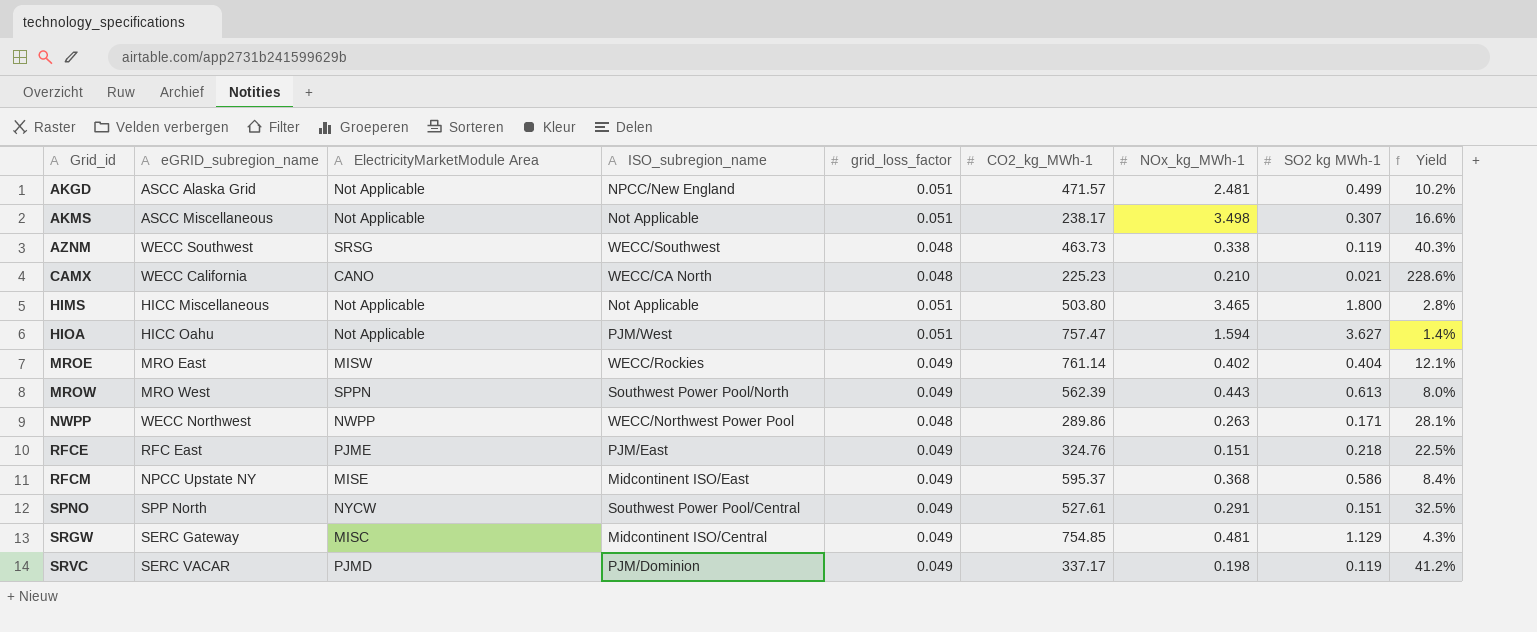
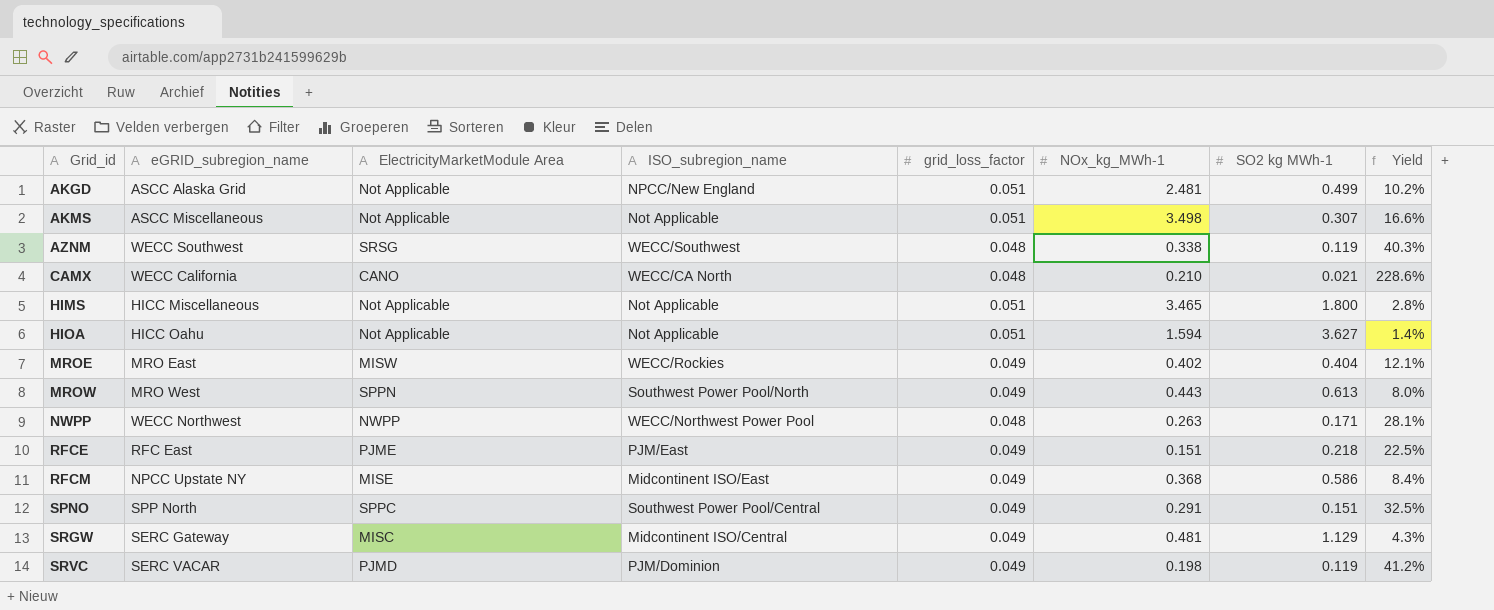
column CO2_kg_MWh-1 | position: 6 -> none
HIOA | ISO_subregion_name: PJM/West -> Not Applicable
SPNO | ElectricityMarketModule Area: NYCW -> SPPC

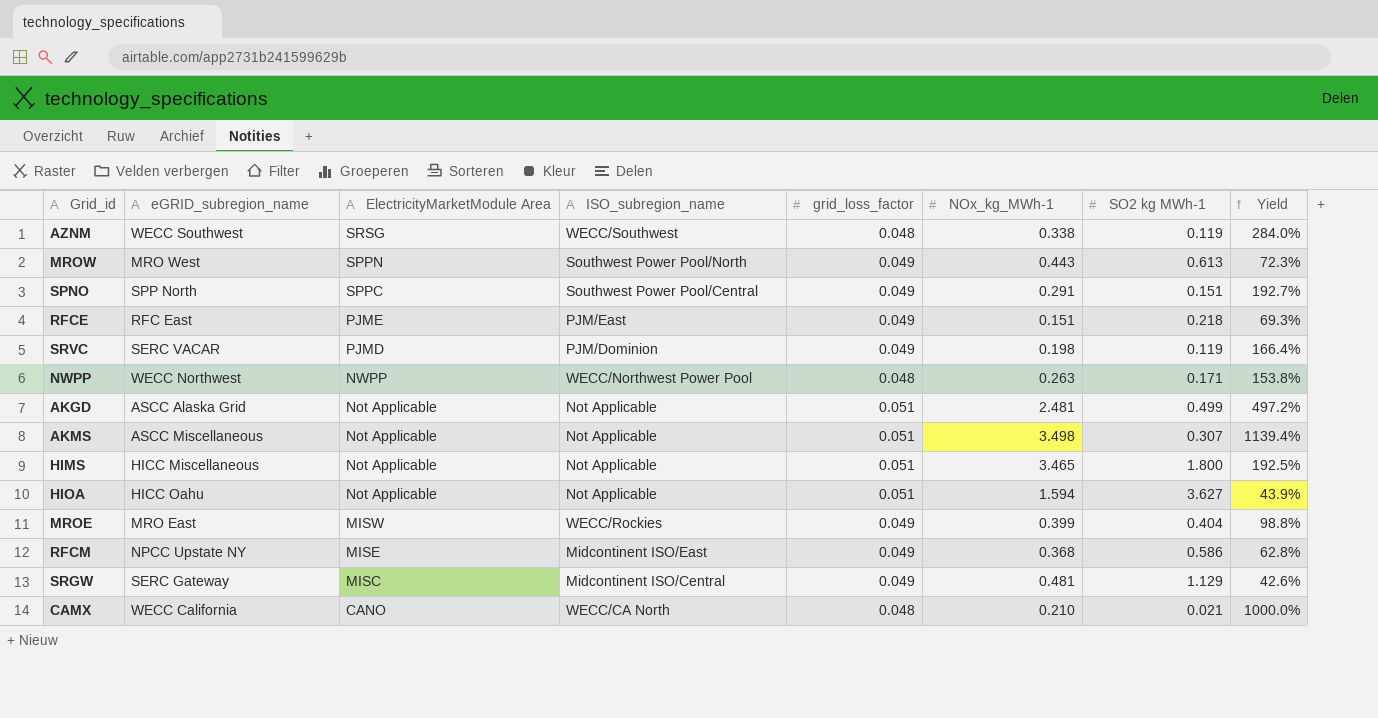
row order: Grid_id ascending -> ElectricityMarketModule Area descending
column Yield | formula: [grid_loss_factor] / [SO2 kg MWh-1] -> [NOx_kg_MWh-1] / [SO2 kg MWh-1]
AKGD | ISO_subregion_name: NPCC/New England -> Not Applicable
MROE | NOx_kg_MWh-1: 0.402 -> 0.399

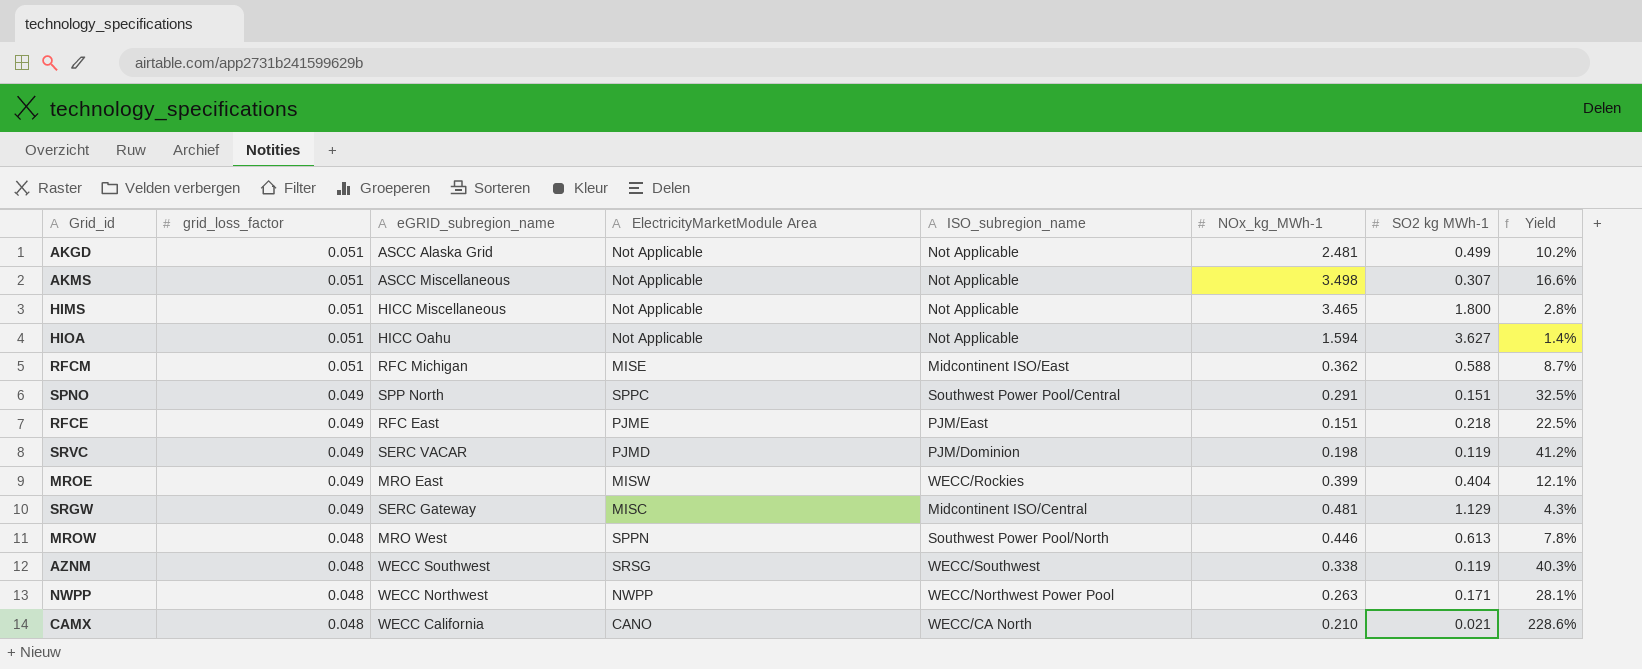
row order: ElectricityMarketModule Area descending -> grid_loss_factor descending
column grid_loss_factor | position: 5 -> 2
column Yield | formula: [NOx_kg_MWh-1] / [SO2 kg MWh-1] -> [grid_loss_factor] / [SO2 kg MWh-1]
RFCM | grid_loss_factor: 0.049 -> 0.051
RFCM | eGRID_subregion_name: NPCC Upstate NY -> RFC Michigan
RFCM | NOx_kg_MWh-1: 0.368 -> 0.362
RFCM | SO2 kg MWh-1: 0.586 -> 0.588
MROW | grid_loss_factor: 0.049 -> 0.048
MROW | NOx_kg_MWh-1: 0.443 -> 0.446

